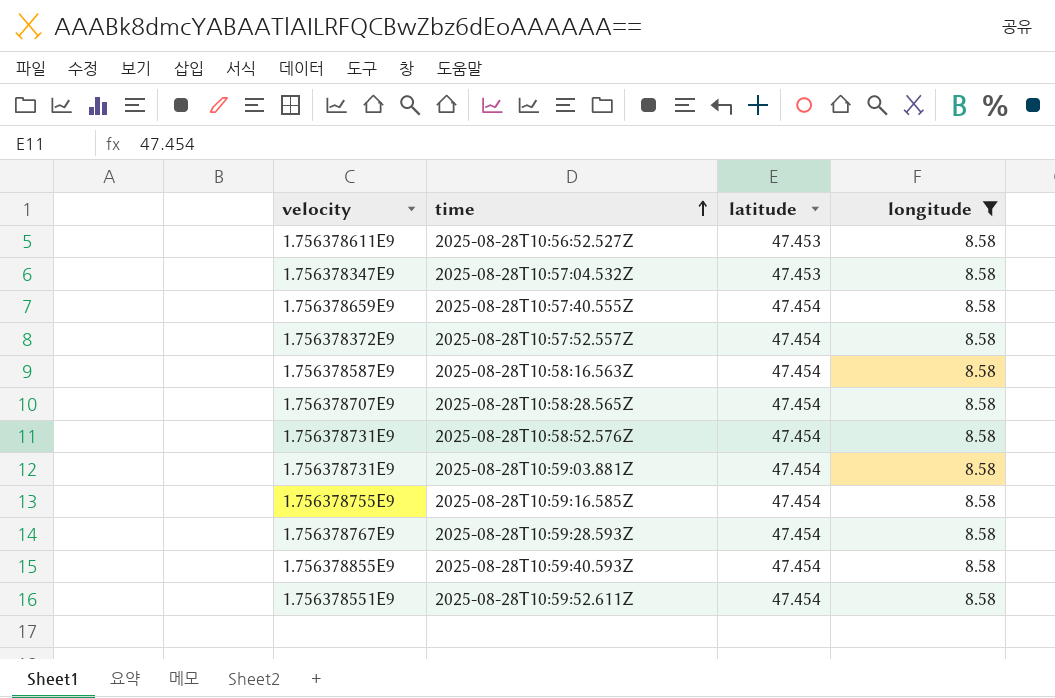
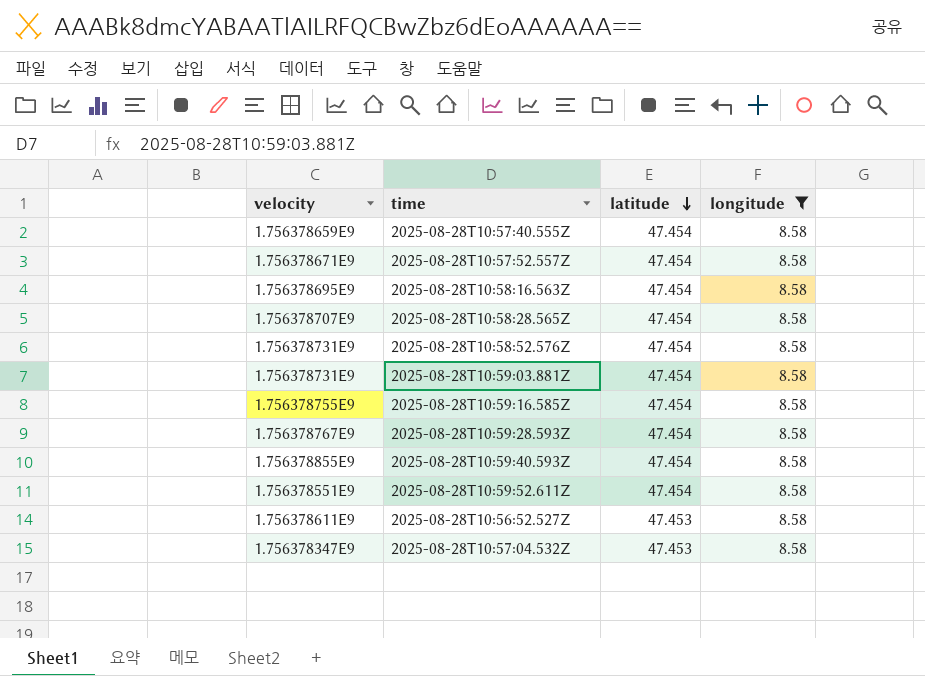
row order: time ascending -> latitude descending
2025-08-28T10:57:52.557Z | velocity: 1.756378372E9 -> 1.756378671E9
2025-08-28T10:58:16.563Z | velocity: 1.756378587E9 -> 1.756378695E9

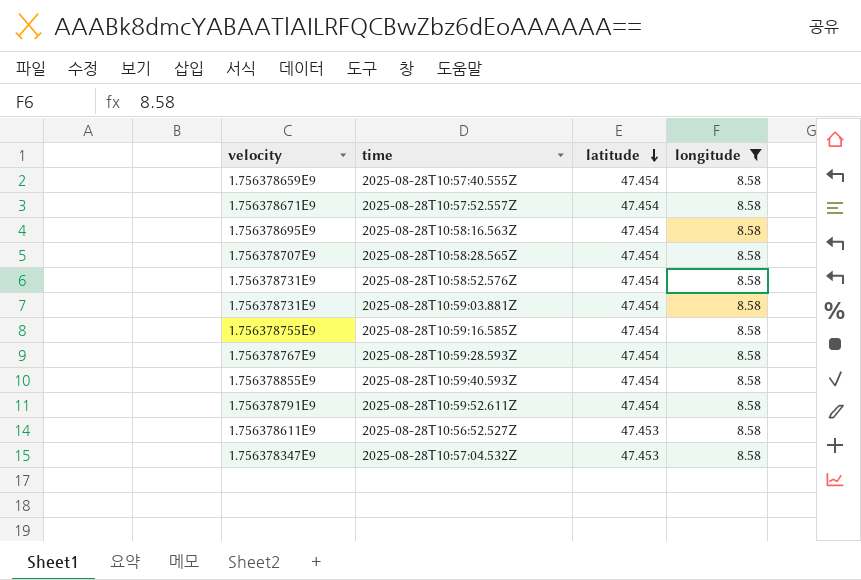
2025-08-28T10:59:52.611Z | velocity: 1.756378551E9 -> 1.756378791E9

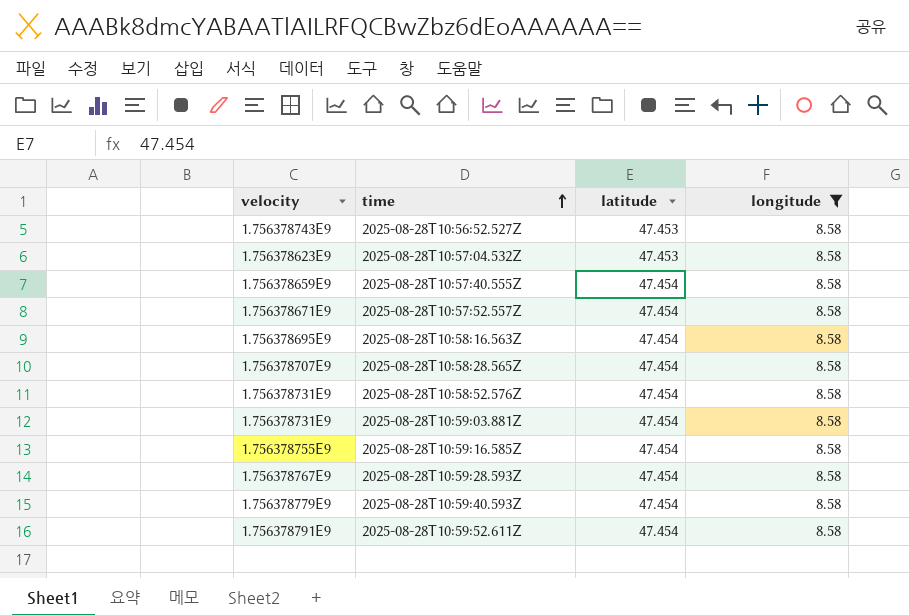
row order: latitude descending -> time ascending
2025-08-28T10:56:52.527Z | velocity: 1.756378611E9 -> 1.756378743E9
2025-08-28T10:57:04.532Z | velocity: 1.756378347E9 -> 1.756378623E9
2025-08-28T10:59:40.593Z | velocity: 1.756378855E9 -> 1.756378779E9

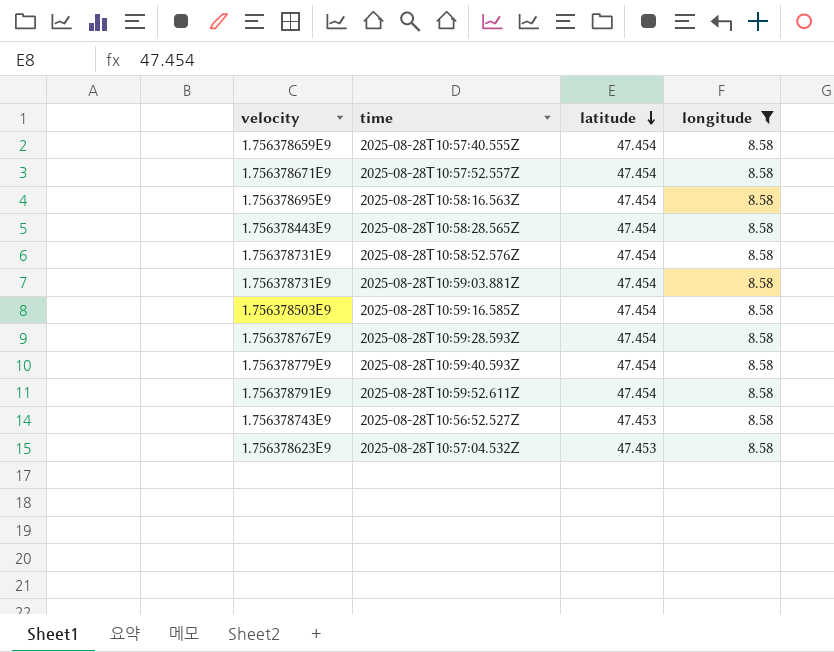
row order: time ascending -> latitude descending
2025-08-28T10:58:28.565Z | velocity: 1.756378707E9 -> 1.756378443E9
2025-08-28T10:59:16.585Z | velocity: 1.756378755E9 -> 1.756378503E9

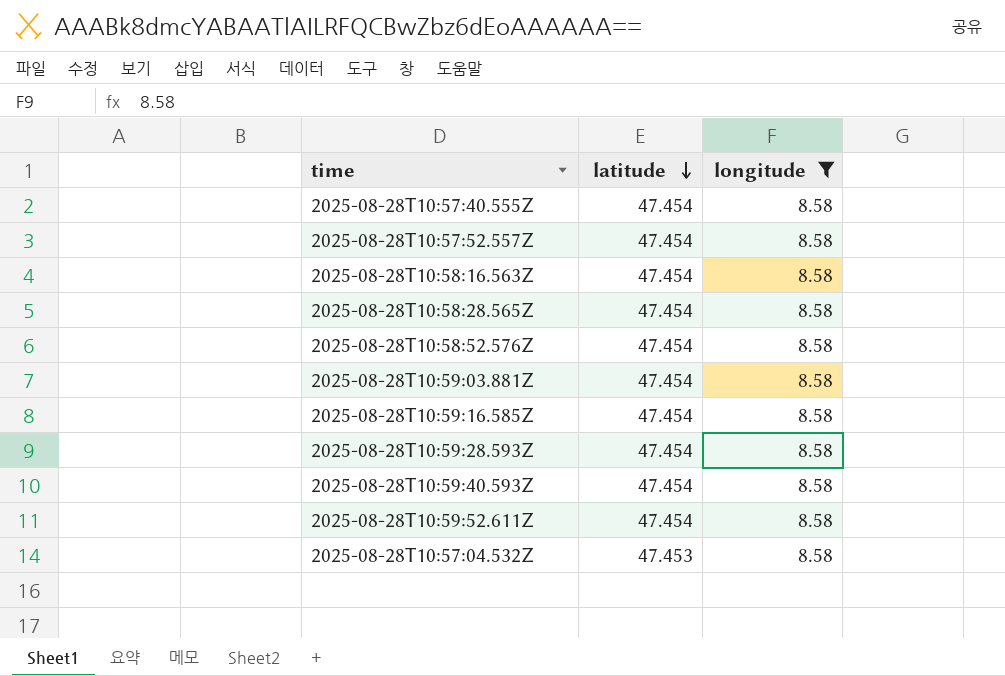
column velocity | position: 1 -> none
row 2025-08-28T10:56:52.527Z: 1.756378743E9 | 47.453 | 8.58 -> none

